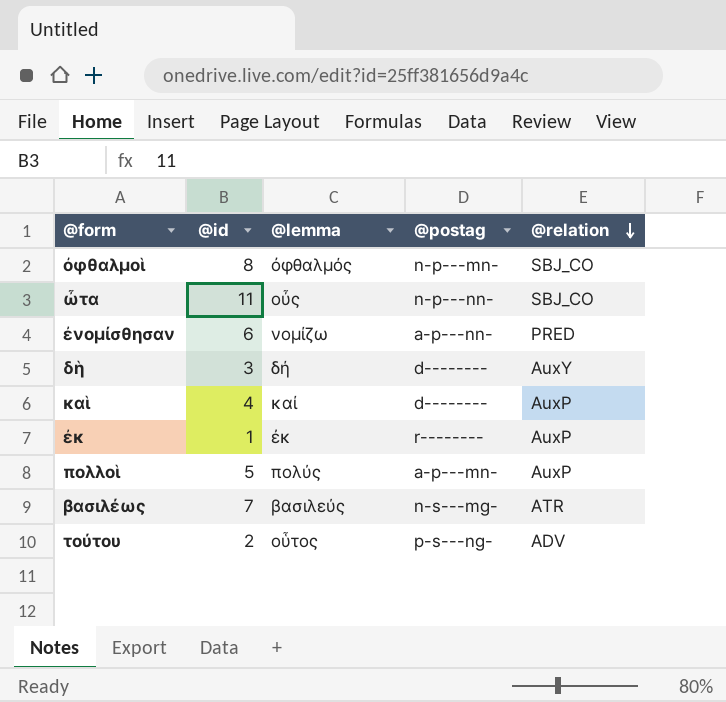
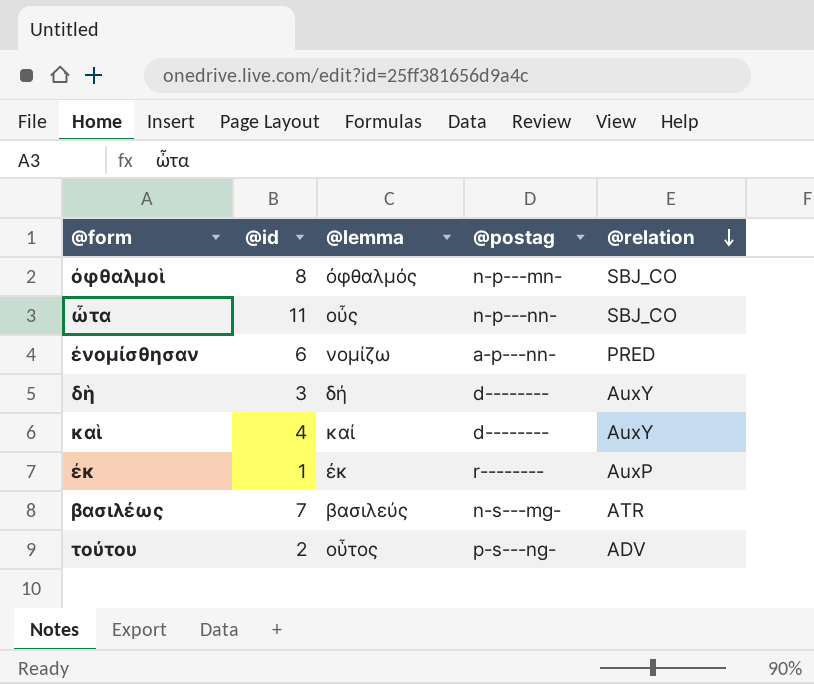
row πολλοὶ: 5 | πολύς | a-p---mn- | AuxP -> none
καὶ | @relation: AuxP -> AuxY

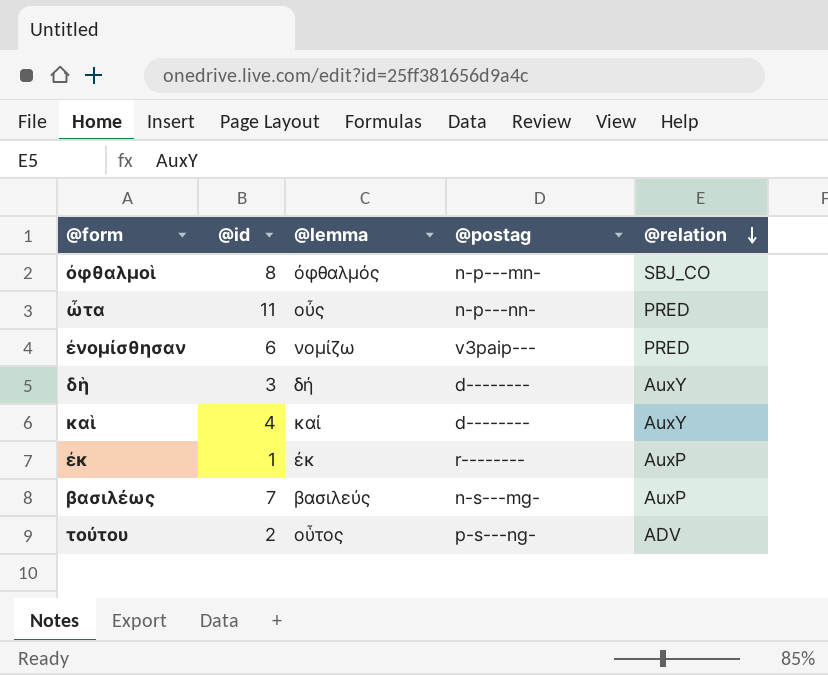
ὦτα | @relation: SBJ_CO -> PRED
ἐνομίσθησαν | @postag: a-p---nn- -> v3paip---
βασιλέως | @relation: ATR -> AuxP

